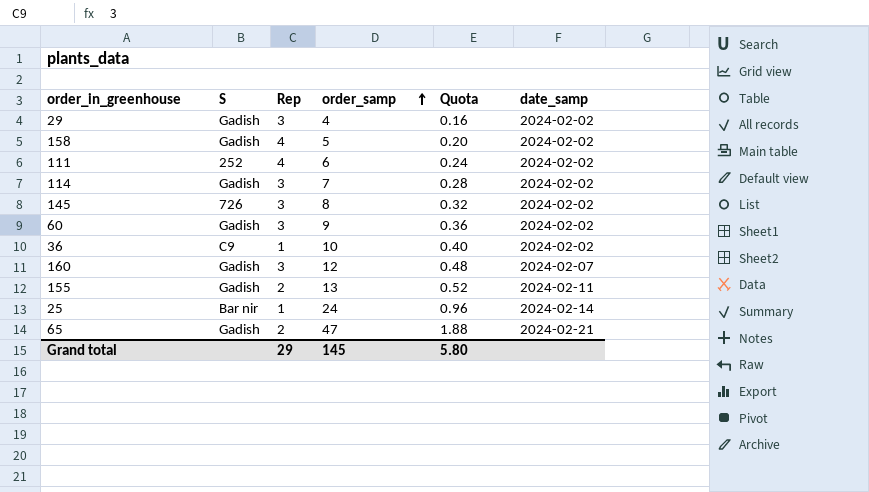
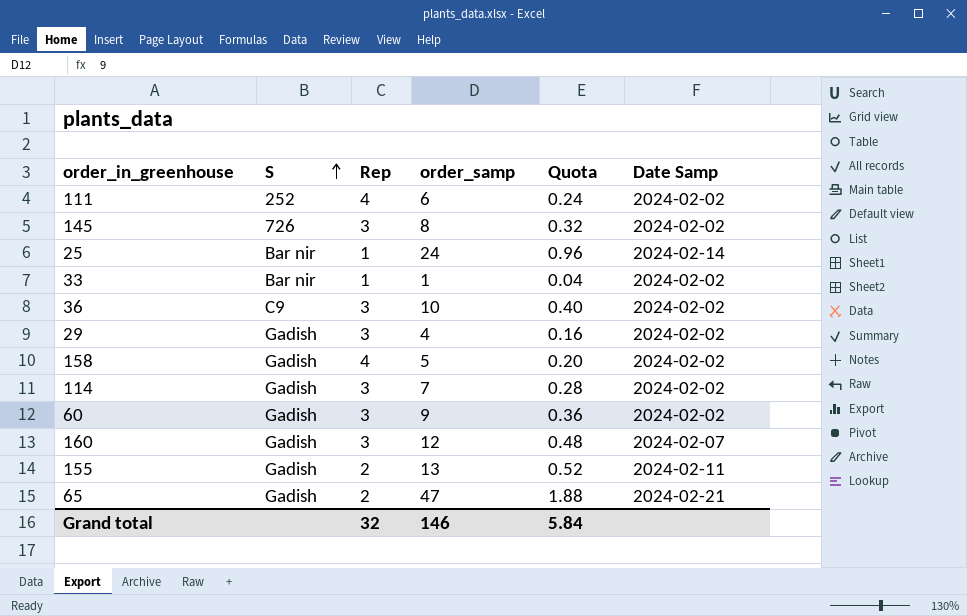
row order: order_samp ascending -> S ascending
column name: date_samp -> Date Samp
row 33: none -> Bar nir | 1 | 1 | 0.04 | 2024-02-02
36 | Rep: 1 -> 3
Grand total | Rep: 29 -> 32
Grand total | order_samp: 145 -> 146
Grand total | Quota: 5.80 -> 5.84

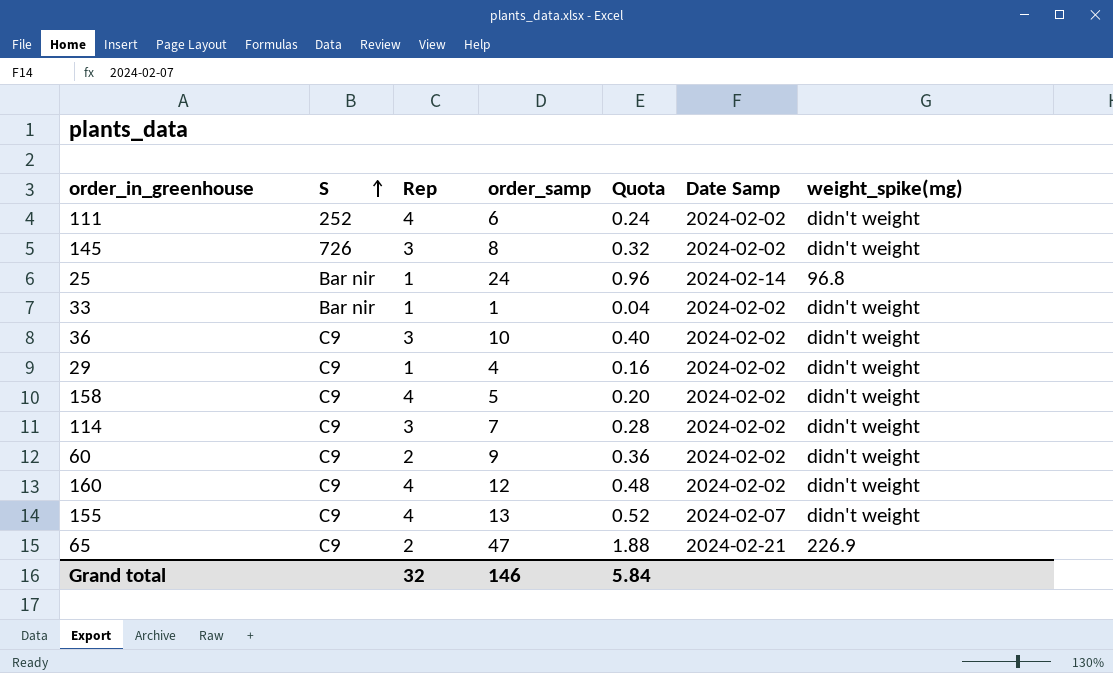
column weight_spike(mg) | position: none -> 7
29 | S: Gadish -> C9
29 | Rep: 3 -> 1
158 | S: Gadish -> C9
114 | S: Gadish -> C9
60 | S: Gadish -> C9
60 | Rep: 3 -> 2
160 | S: Gadish -> C9
160 | Rep: 3 -> 4
160 | Date Samp: 2024-02-07 -> 2024-02-02
155 | S: Gadish -> C9
155 | Rep: 2 -> 4
155 | Date Samp: 2024-02-11 -> 2024-02-07
65 | S: Gadish -> C9

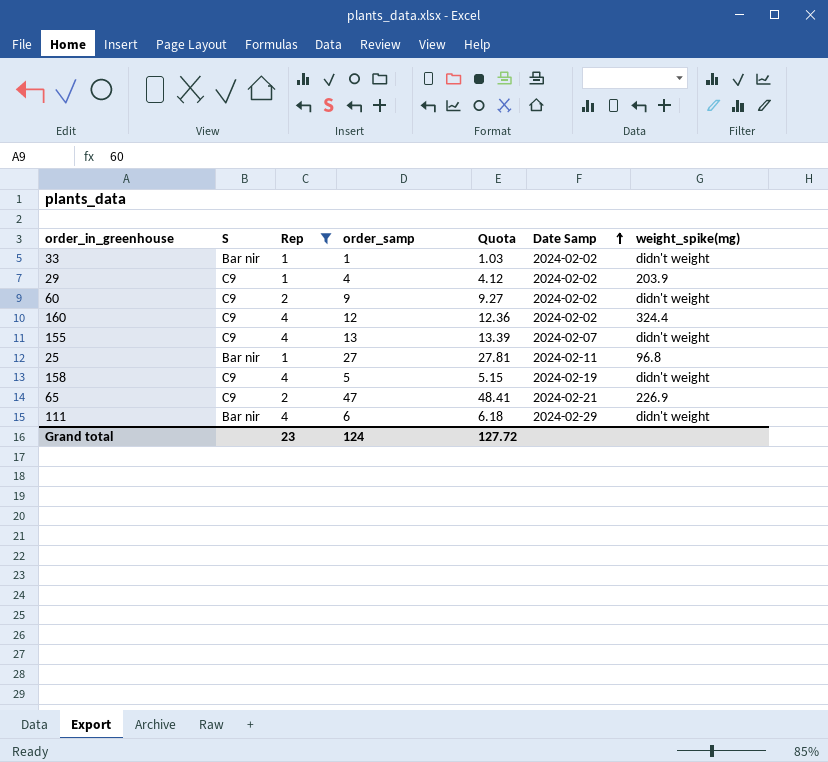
filter: none -> Rep != 3
row order: S ascending -> Date Samp ascending
column Quota | formula: [order_samp] * 0.04 -> [order_samp] * 1.03
29 | weight_spike(mg): didn't weight -> 203.9
160 | weight_spike(mg): didn't weight -> 324.4
25 | order_samp: 24 -> 27
25 | Date Samp: 2024-02-14 -> 2024-02-11
158 | Date Samp: 2024-02-02 -> 2024-02-19
111 | S: 252 -> Bar nir
111 | Date Samp: 2024-02-02 -> 2024-02-29
Grand total | Rep: 32 -> 23
Grand total | order_samp: 146 -> 124
Grand total | Quota: 5.84 -> 127.72

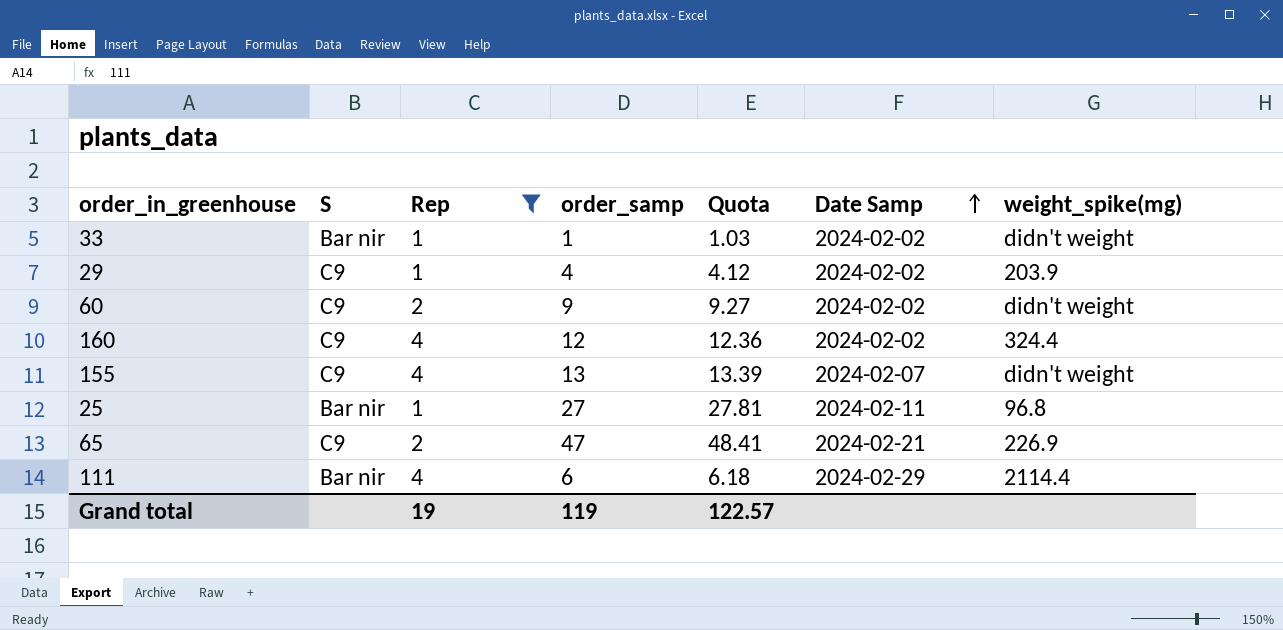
row 158: C9 | 4 | 5 | 5.15 | 2024-02-19 | didn't weight -> none
111 | weight_spike(mg): didn't weight -> 2114.4
Grand total | Rep: 23 -> 19
Grand total | order_samp: 124 -> 119
Grand total | Quota: 127.72 -> 122.57

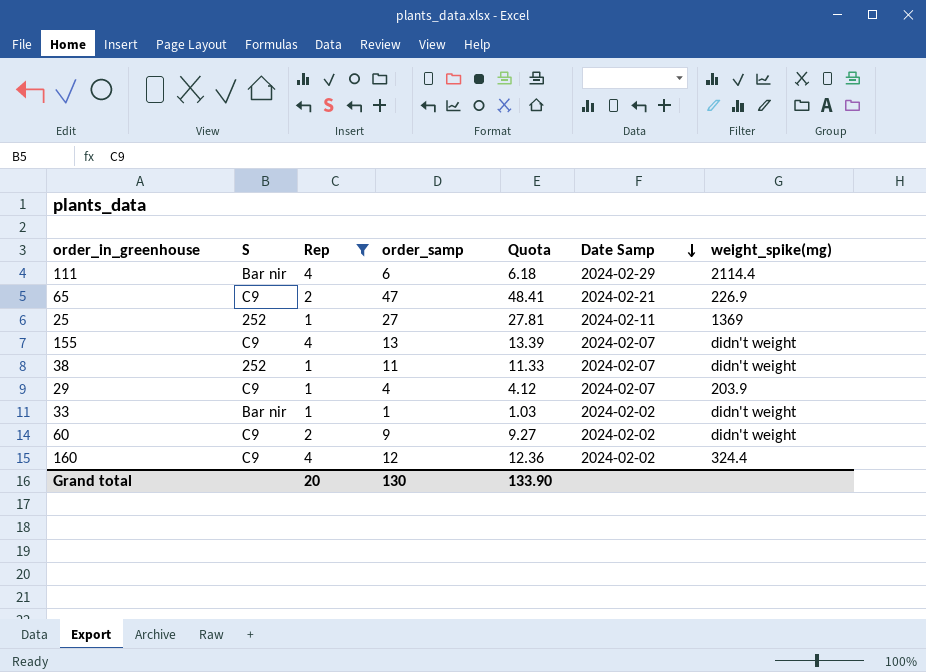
row order: Date Samp ascending -> Date Samp descending
25 | S: Bar nir -> 252
25 | weight_spike(mg): 96.8 -> 1369
row 38: none -> 252 | 1 | 11 | 11.33 | 2024-02-07 | didn't weight
29 | Date Samp: 2024-02-02 -> 2024-02-07
Grand total | Rep: 19 -> 20
Grand total | order_samp: 119 -> 130
Grand total | Quota: 122.57 -> 133.90

